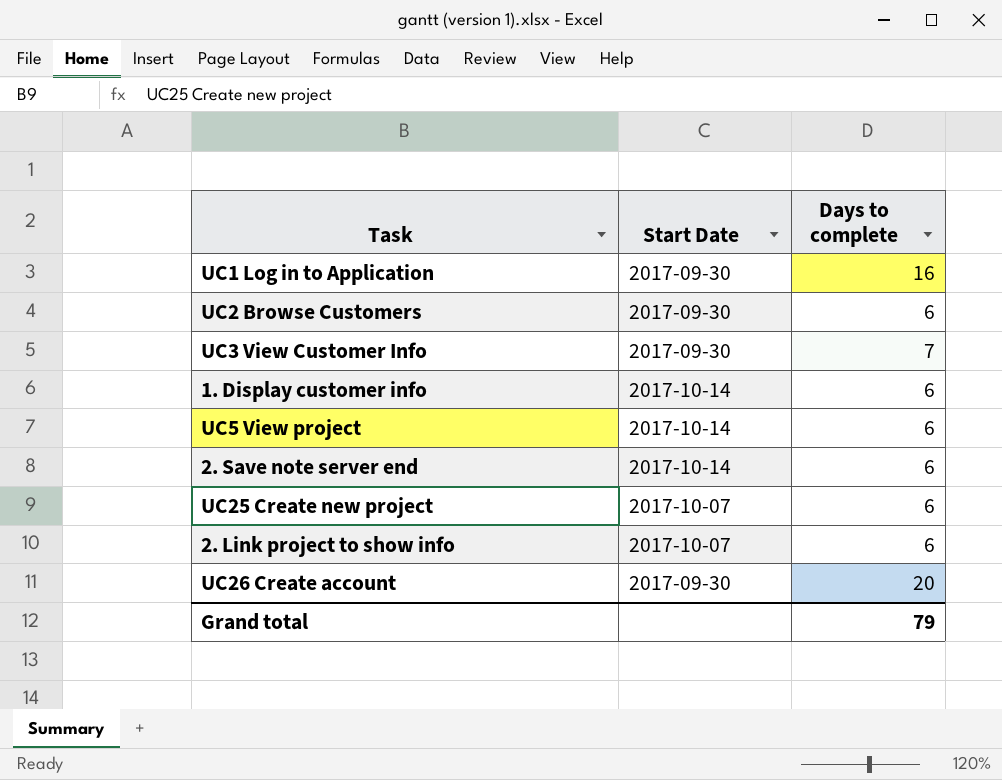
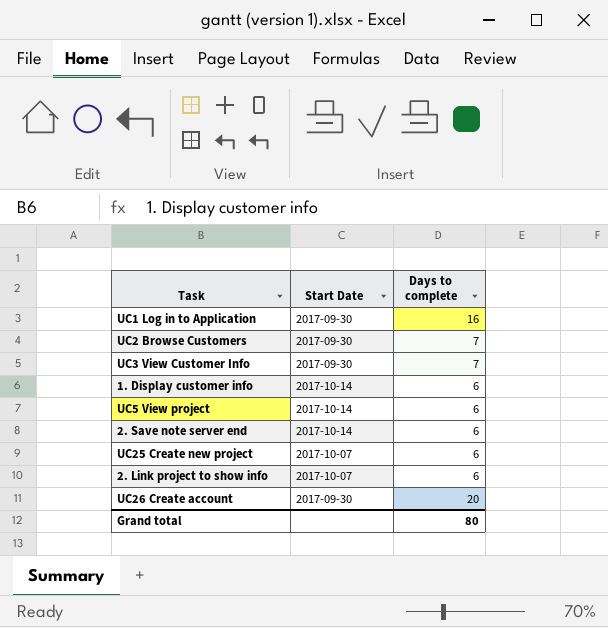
UC2 Browse Customers | Days to complete: 6 -> 7
Grand total | Days to complete: 79 -> 80

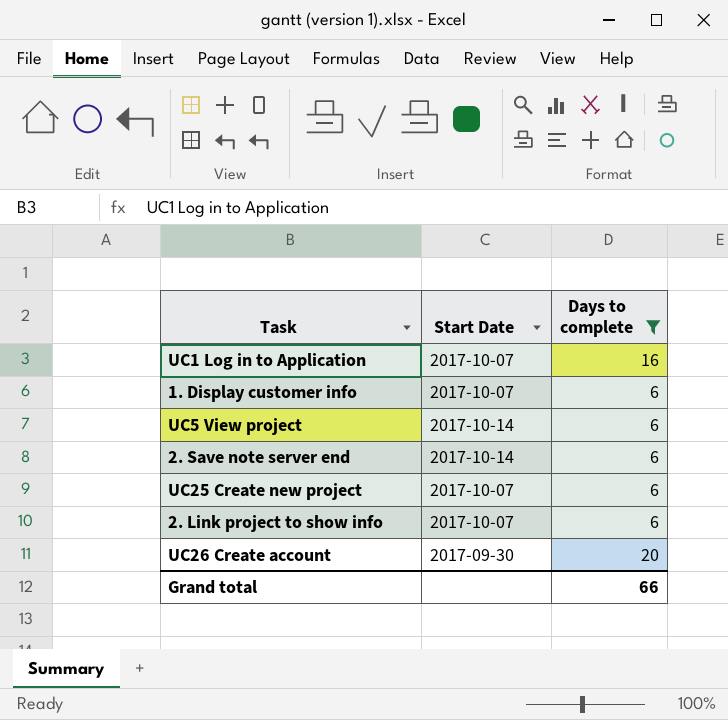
filter: none -> Days to complete != 7
UC1 Log in to Application | Start Date: 2017-09-30 -> 2017-10-07
1. Display customer info | Start Date: 2017-10-14 -> 2017-10-07
Grand total | Days to complete: 80 -> 66

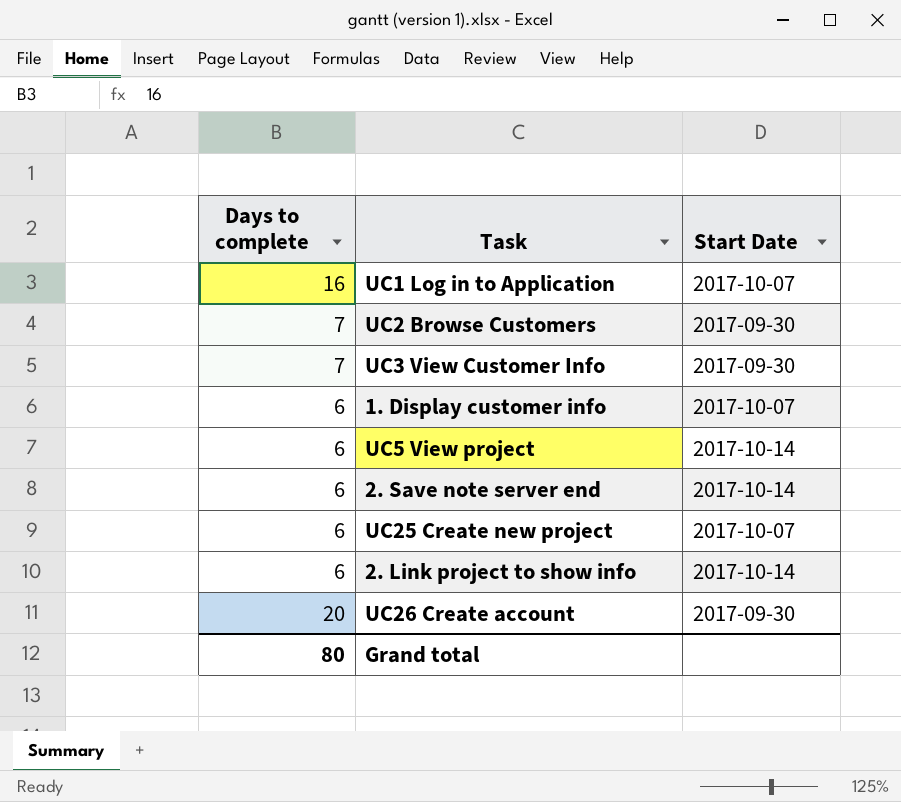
filter: Days to complete != 7 -> none
column Days to complete | position: 3 -> 1
2. Link project to show info | Start Date: 2017-10-07 -> 2017-10-14
Grand total | Days to complete: 66 -> 80

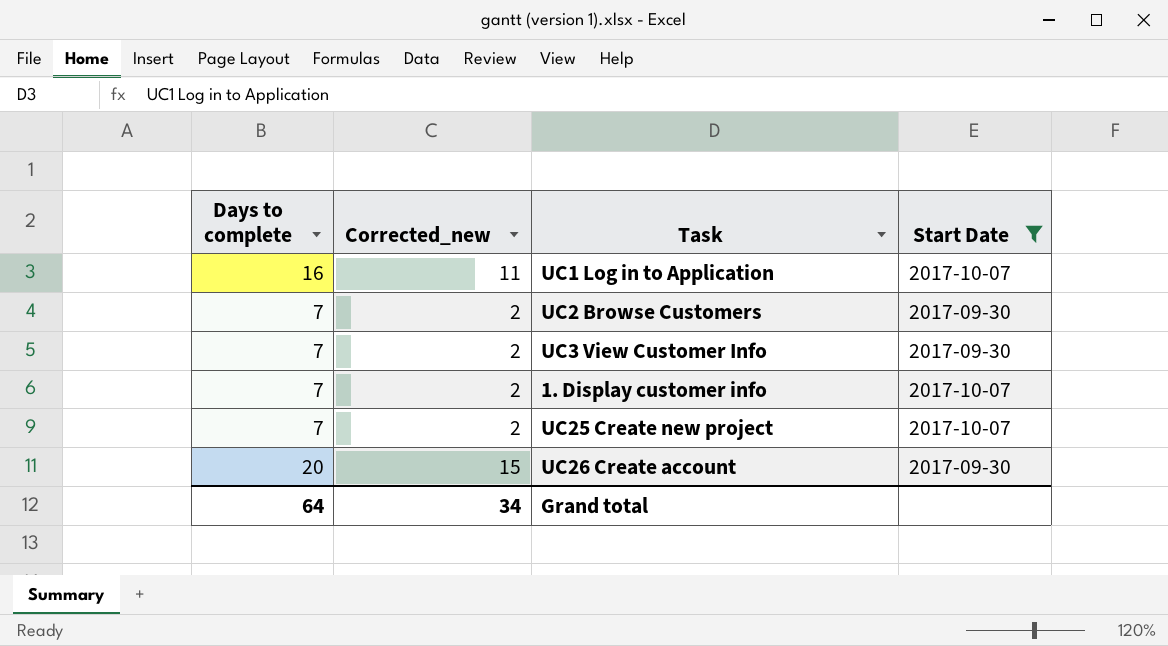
filter: none -> Start Date != 2017-10-14
column Corrected_new | formula: none -> [Days to complete] - 5
1. Display customer info | Days to complete: 6 -> 7
UC25 Create new project | Days to complete: 6 -> 7
Grand total | Days to complete: 80 -> 64

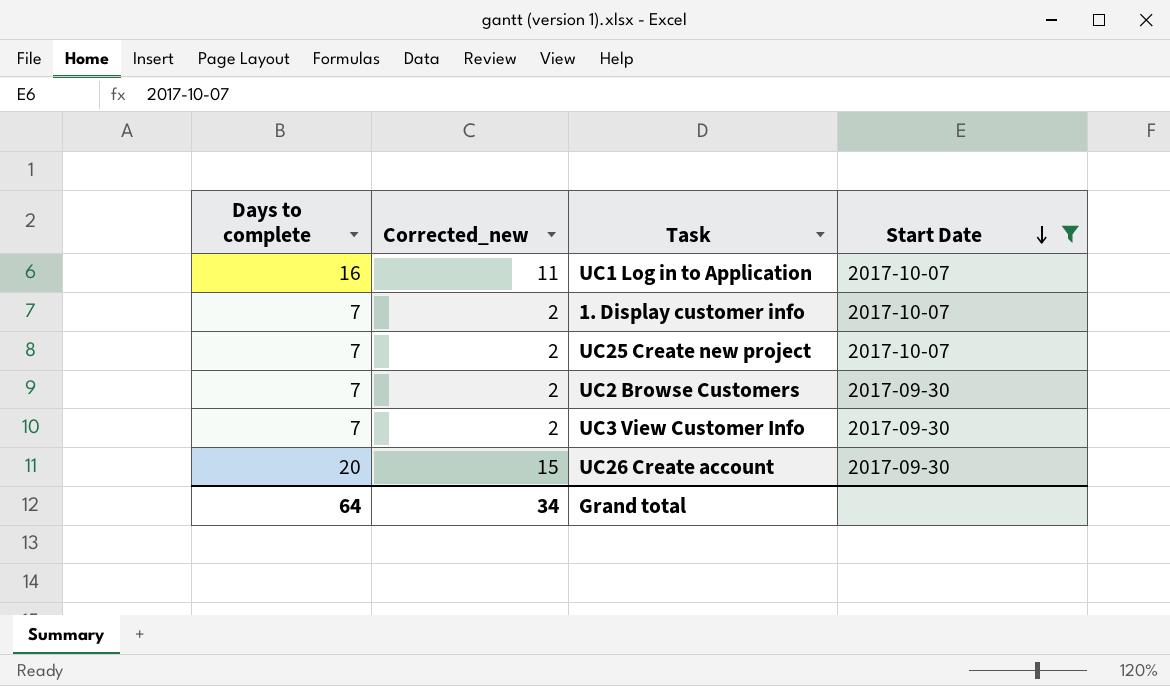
row order: none -> Start Date descending

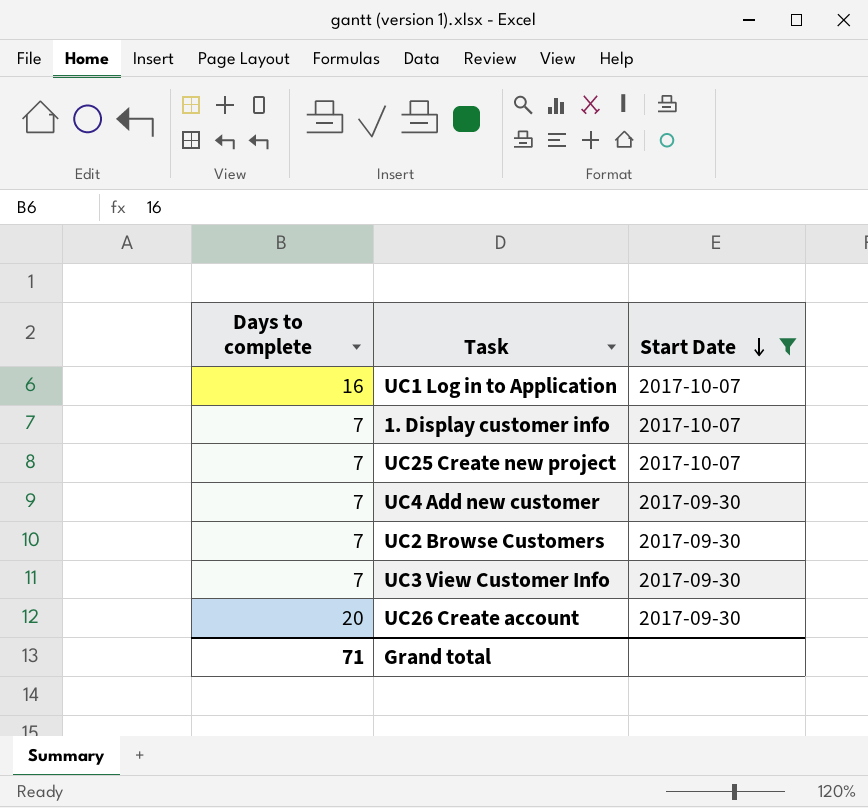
column Corrected_new | formula: [Days to complete] - 5 -> none
row UC4 Add new customer: none -> 7 | 2017-09-30
Grand total | Days to complete: 64 -> 71

